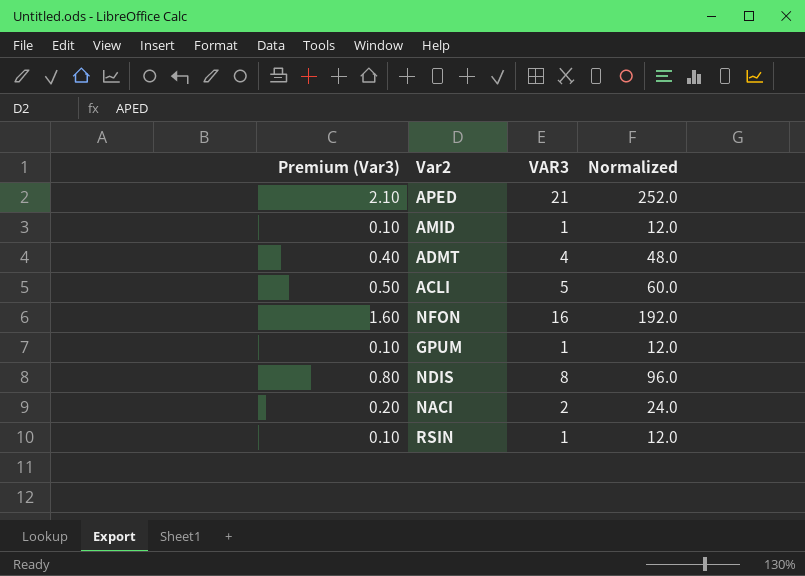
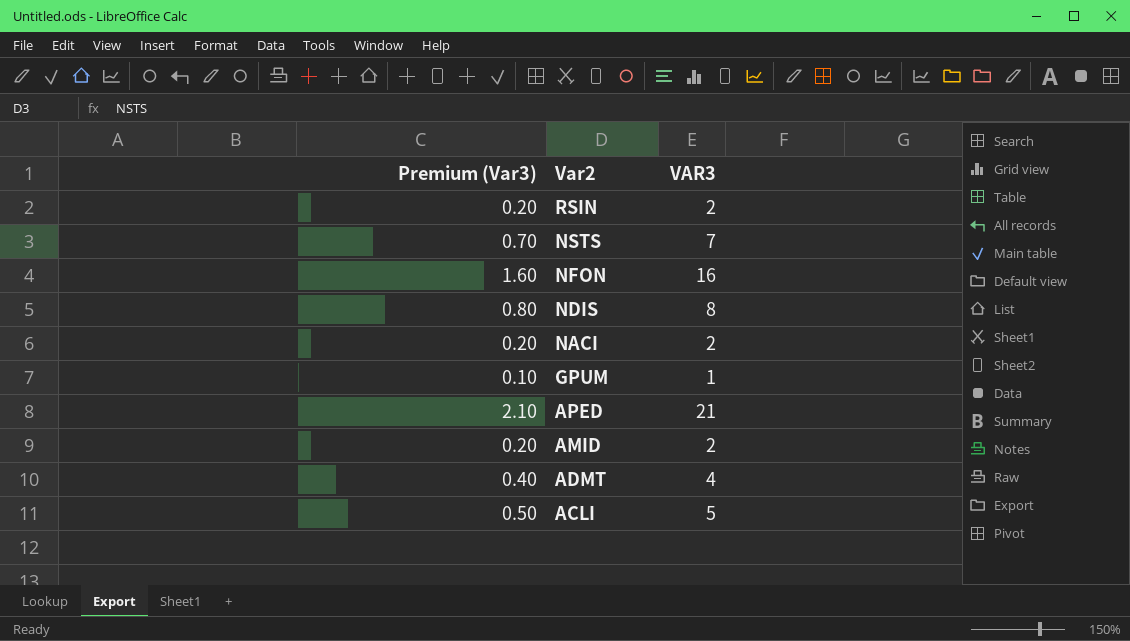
row order: none -> Var2 descending
column Normalized | formula: [VAR3] * 12 -> none
RSIN | Premium (Var3): 0.10 -> 0.20
RSIN | VAR3: 1 -> 2
row NSTS: none -> 0.70 | 7
AMID | Premium (Var3): 0.10 -> 0.20
AMID | VAR3: 1 -> 2

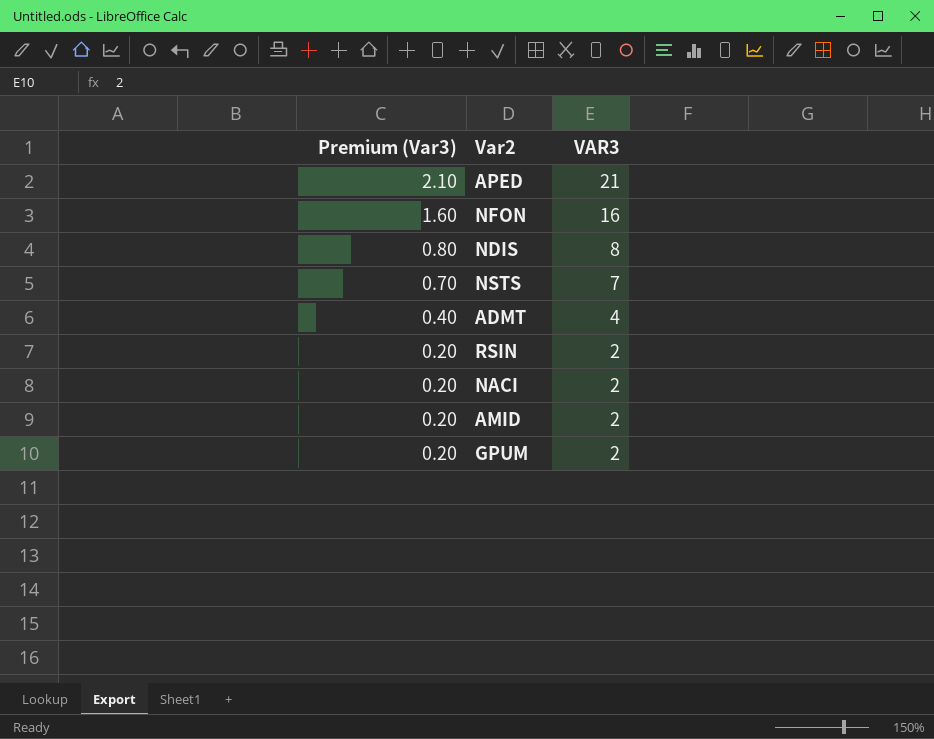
row order: Var2 descending -> Premium (Var3) descending
row ACLI: 0.50 | 5 -> none
GPUM | Premium (Var3): 0.10 -> 0.20
GPUM | VAR3: 1 -> 2

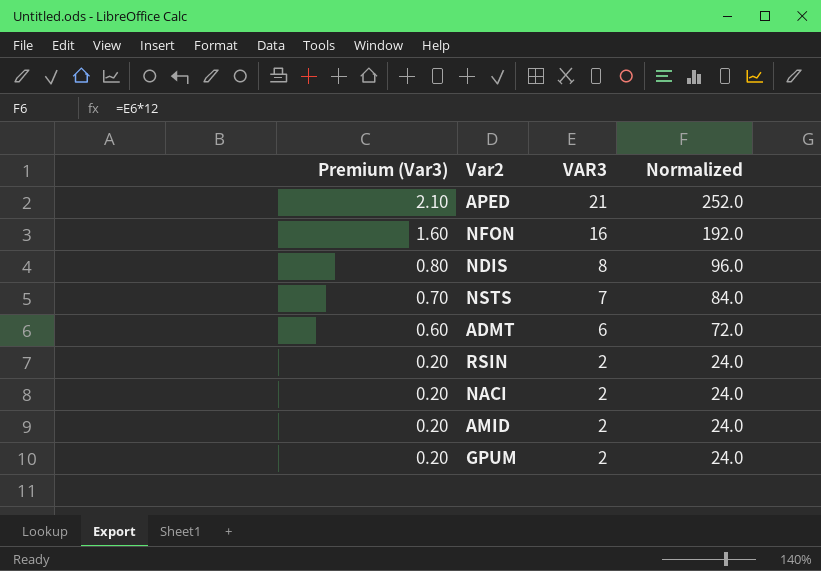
column Normalized | formula: none -> [VAR3] * 12
ADMT | Premium (Var3): 0.40 -> 0.60
ADMT | VAR3: 4 -> 6

